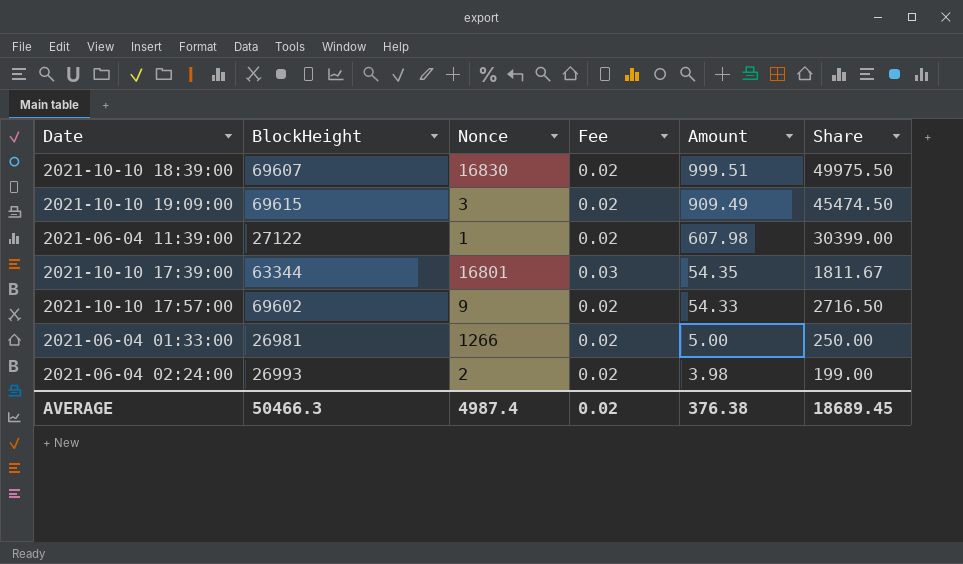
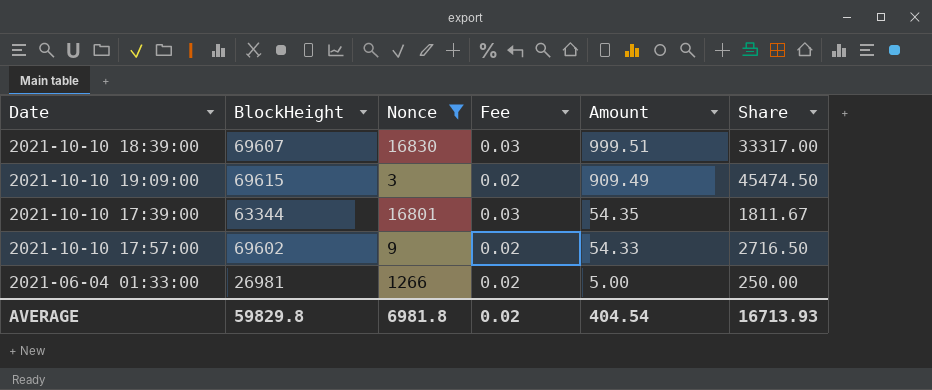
filter: none -> Nonce >= 3
2021-10-10 18:39:00 | Fee: 0.02 -> 0.03
2021-10-10 18:39:00 | Share: 49975.50 -> 33317.00
AVERAGE | BlockHeight: 50466.3 -> 59829.8
AVERAGE | Nonce: 4987.4 -> 6981.8
AVERAGE | Amount: 376.38 -> 404.54
AVERAGE | Share: 18689.45 -> 16713.93

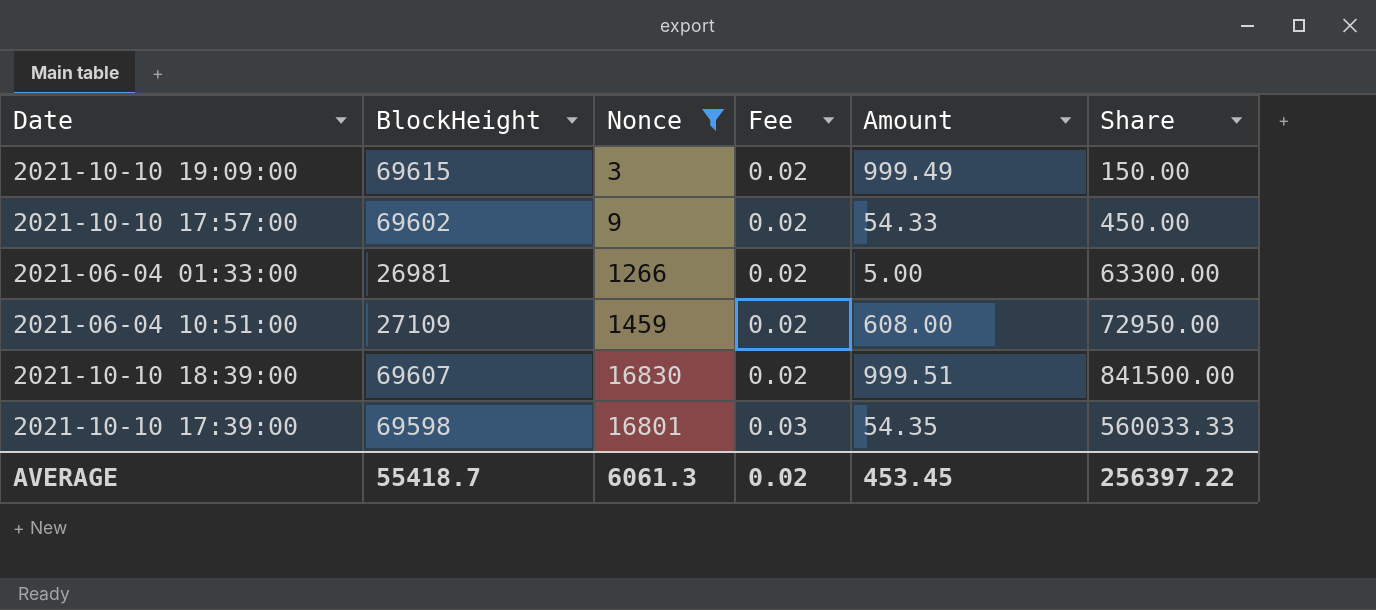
row order: Amount descending -> Fee ascending
column Share | formula: [Amount] / [Fee] -> [Nonce] / [Fee]
2021-10-10 19:09:00 | Amount: 909.49 -> 999.49
row 2021-06-04 10:51:00: none -> 27109 | 1459 | 0.02 | 608.00 | 72950.00
2021-10-10 18:39:00 | Fee: 0.03 -> 0.02
2021-10-10 17:39:00 | BlockHeight: 63344 -> 69598
AVERAGE | BlockHeight: 59829.8 -> 55418.7
AVERAGE | Nonce: 6981.8 -> 6061.3
AVERAGE | Amount: 404.54 -> 453.45
AVERAGE | Share: 16713.93 -> 256397.22

